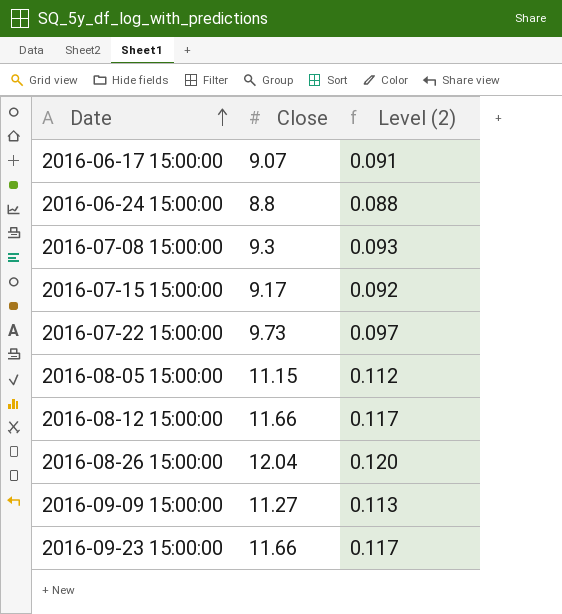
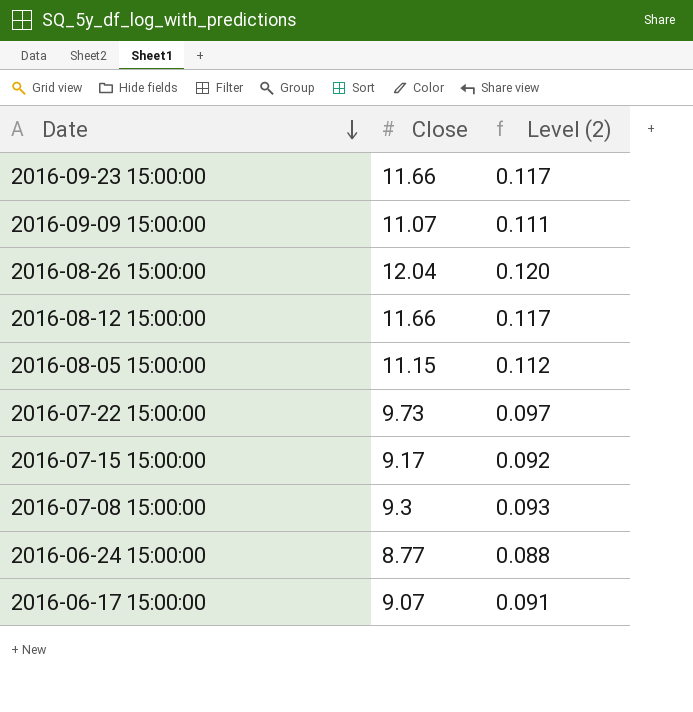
row order: Date ascending -> Date descending
2016-09-09 15:00:00 | Close: 11.27 -> 11.07
2016-09-09 15:00:00 | Level (2): 0.113 -> 0.111
2016-06-24 15:00:00 | Close: 8.8 -> 8.77

